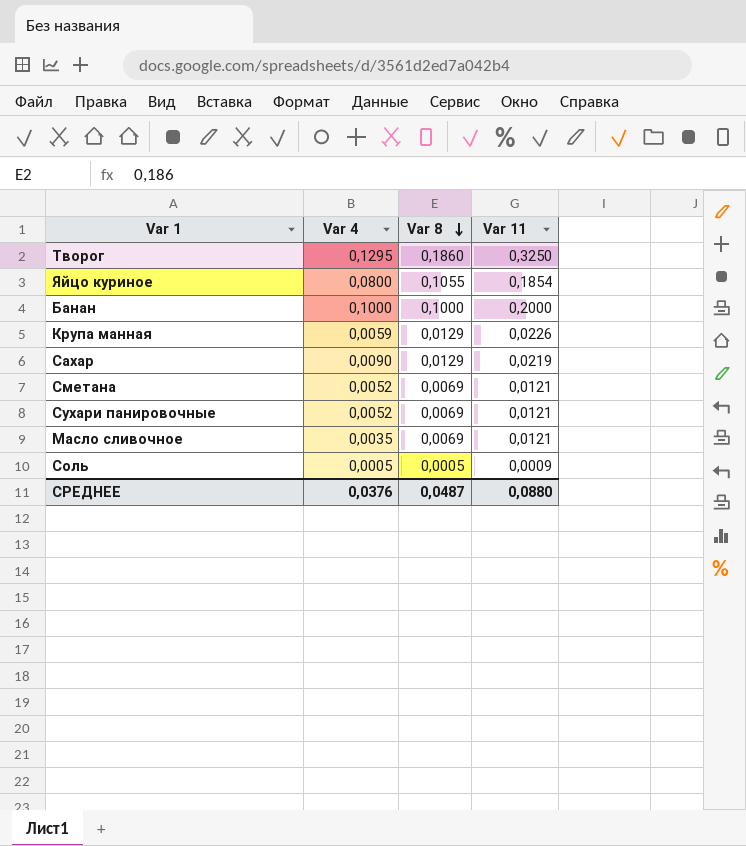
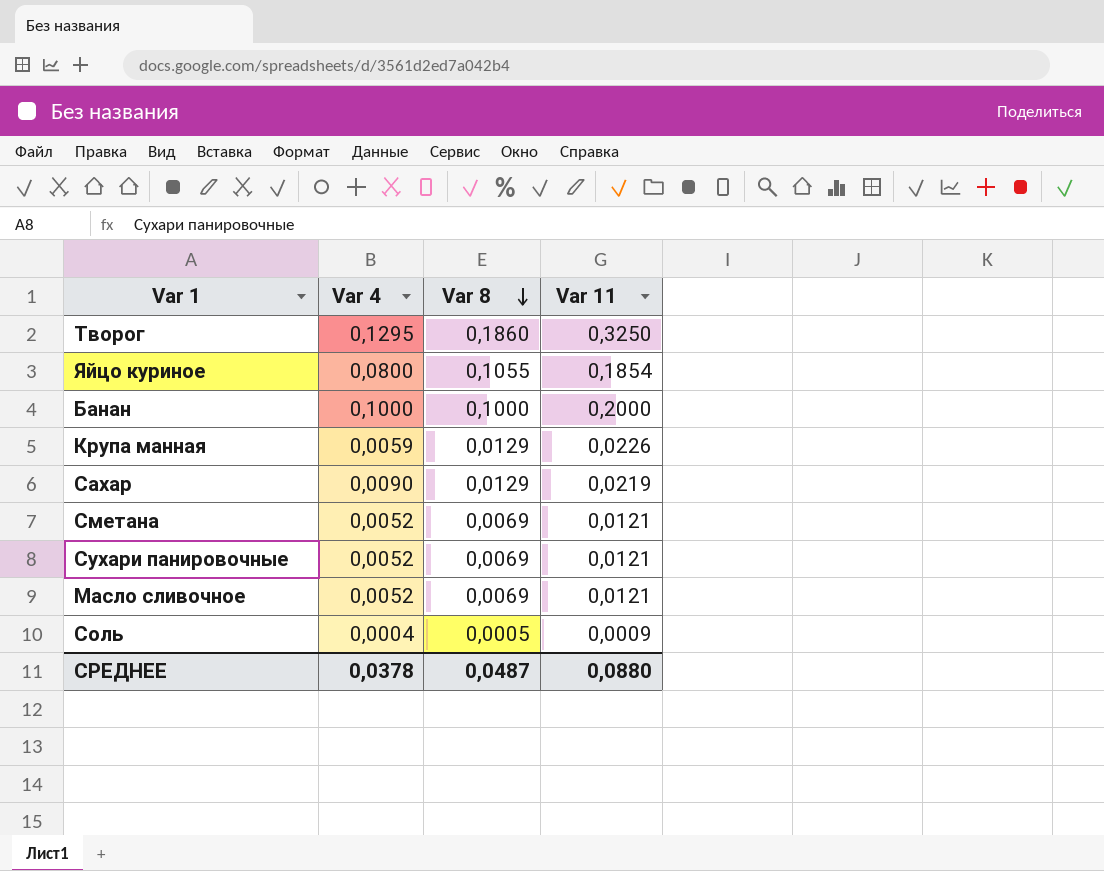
Масло сливочное | Var 4: 0,0035 -> 0,0052
Соль | Var 4: 0,0005 -> 0,0004
СРЕДНЕЕ | Var 4: 0,0376 -> 0,0378

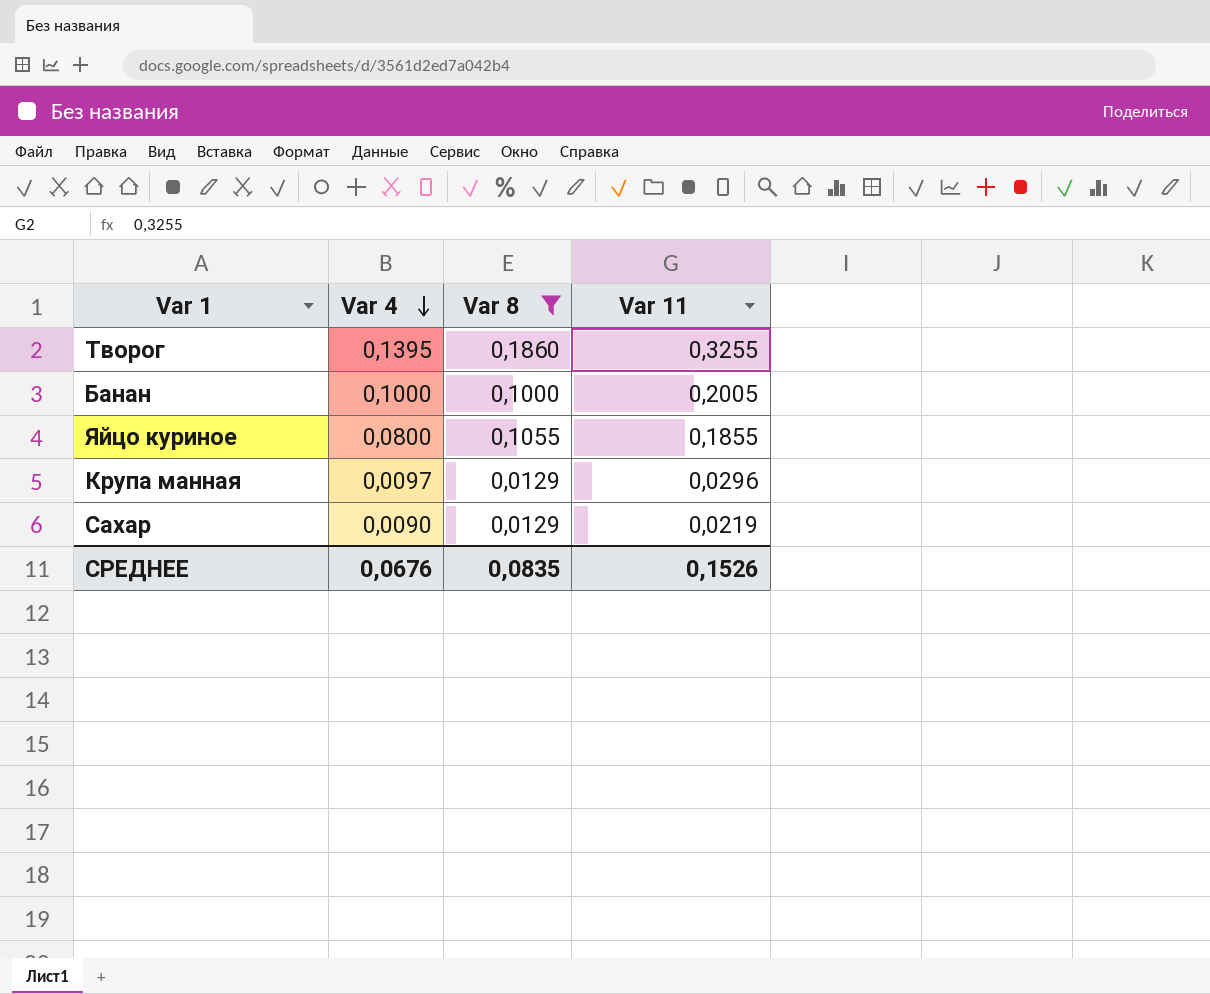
filter: none -> Var 8 >= 0,0129
row order: Var 8 descending -> Var 4 descending
Творог | Var 4: 0,1295 -> 0,1395
Творог | Var 11: 0,3250 -> 0,3255
Банан | Var 11: 0,2000 -> 0,2005
Яйцо куриное | Var 11: 0,1854 -> 0,1855
Крупа манная | Var 4: 0,0059 -> 0,0097
Крупа манная | Var 11: 0,0226 -> 0,0296
СРЕДНЕЕ | Var 4: 0,0378 -> 0,0676
СРЕДНЕЕ | Var 8: 0,0487 -> 0,0835
СРЕДНЕЕ | Var 11: 0,0880 -> 0,1526

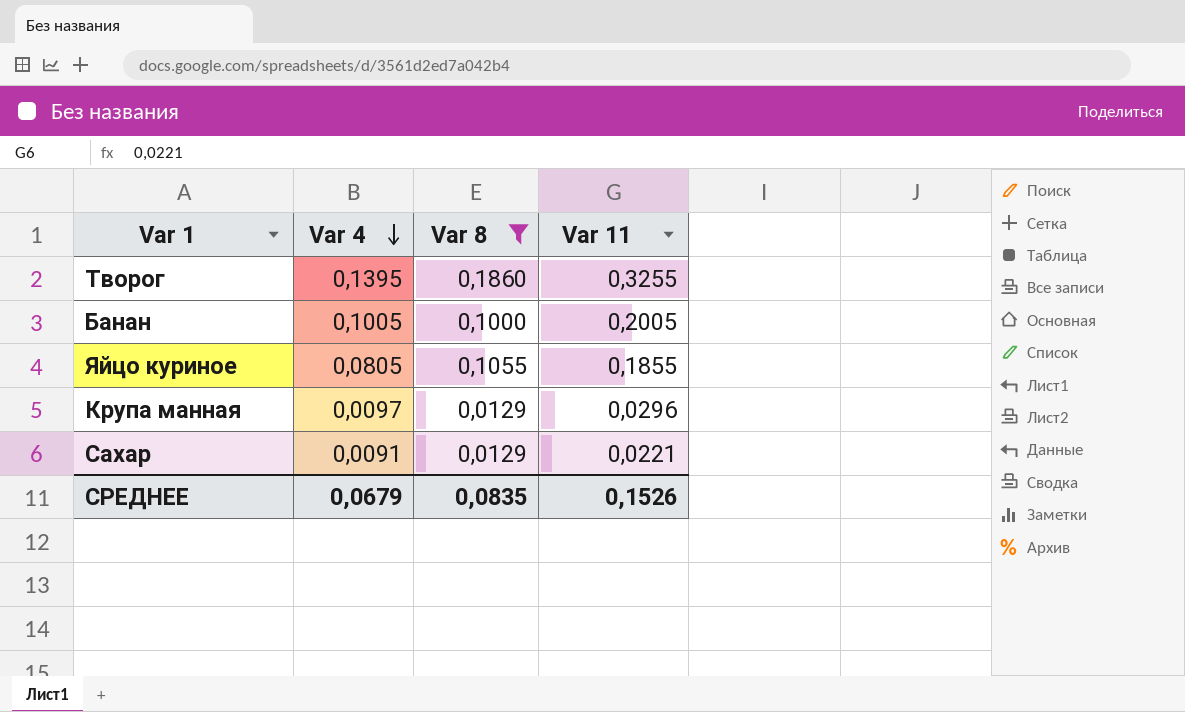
Банан | Var 4: 0,1000 -> 0,1005
Яйцо куриное | Var 4: 0,0800 -> 0,0805
Сахар | Var 4: 0,0090 -> 0,0091
Сахар | Var 11: 0,0219 -> 0,0221
СРЕДНЕЕ | Var 4: 0,0676 -> 0,0679

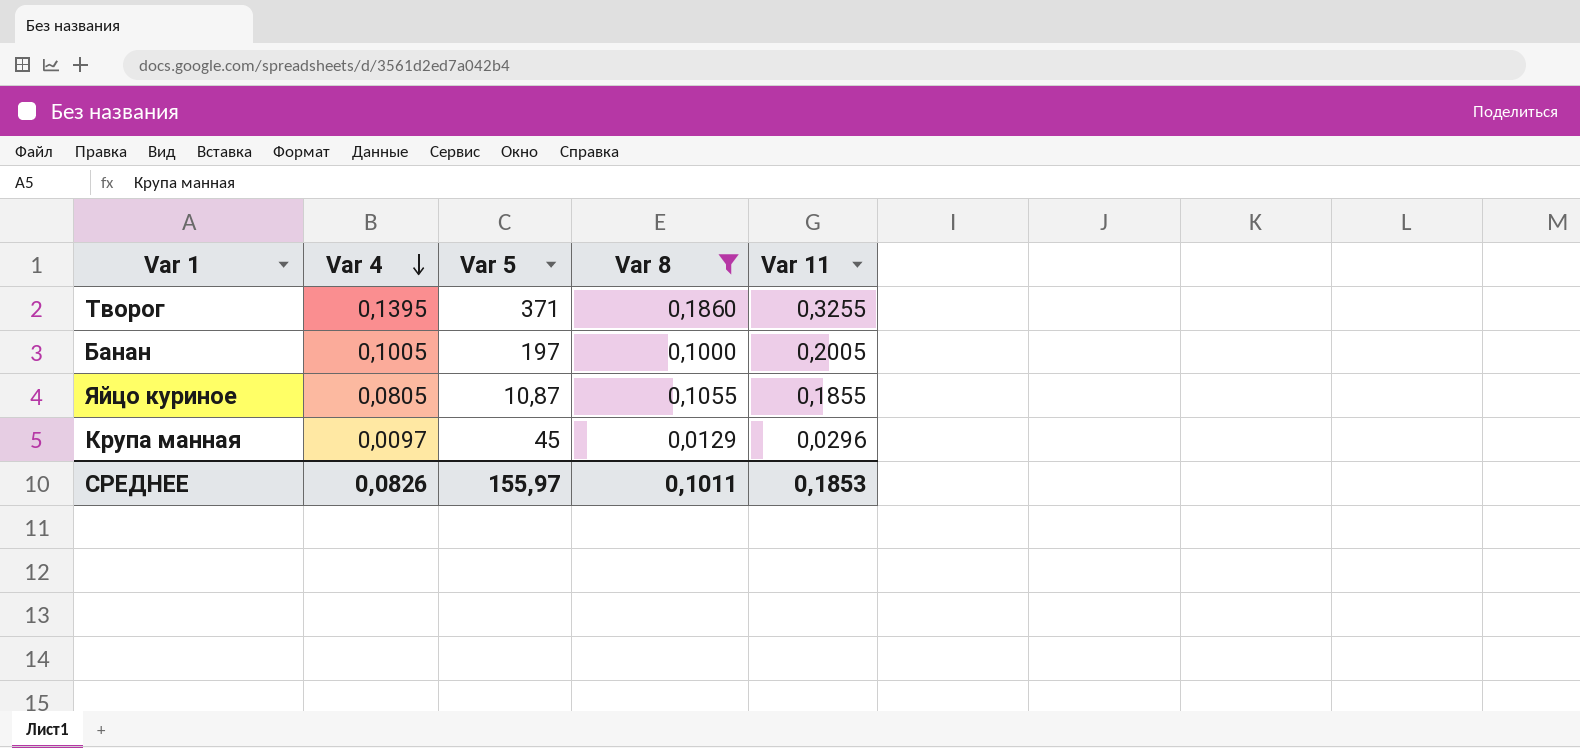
column Var 5 | position: none -> 3
row Сахар: 0,0091 | 0,0129 | 0,0221 -> none
СРЕДНЕЕ | Var 4: 0,0679 -> 0,0826
СРЕДНЕЕ | Var 8: 0,0835 -> 0,1011
СРЕДНЕЕ | Var 11: 0,1526 -> 0,1853

